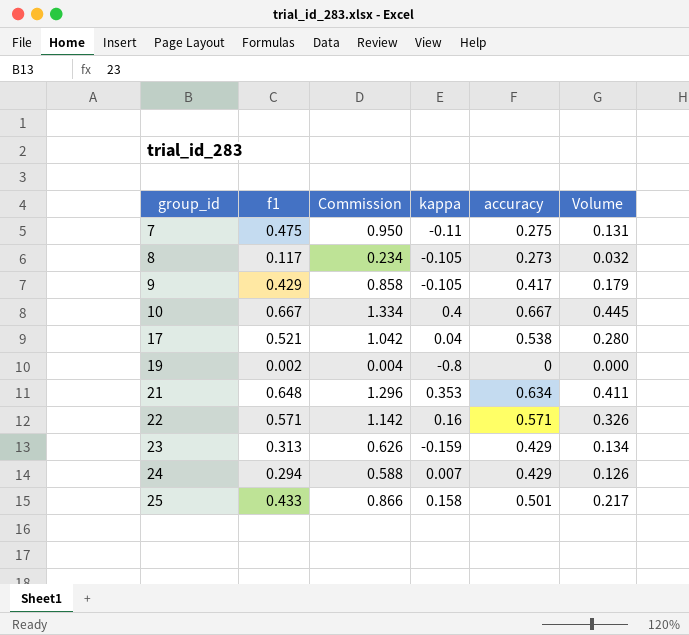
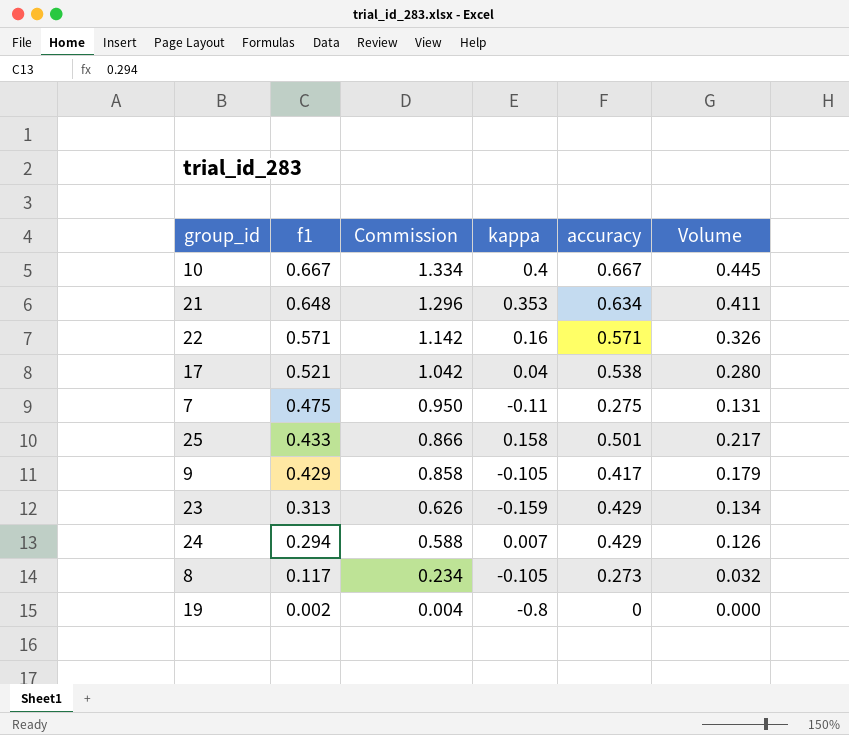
row order: group_id ascending -> f1 descending

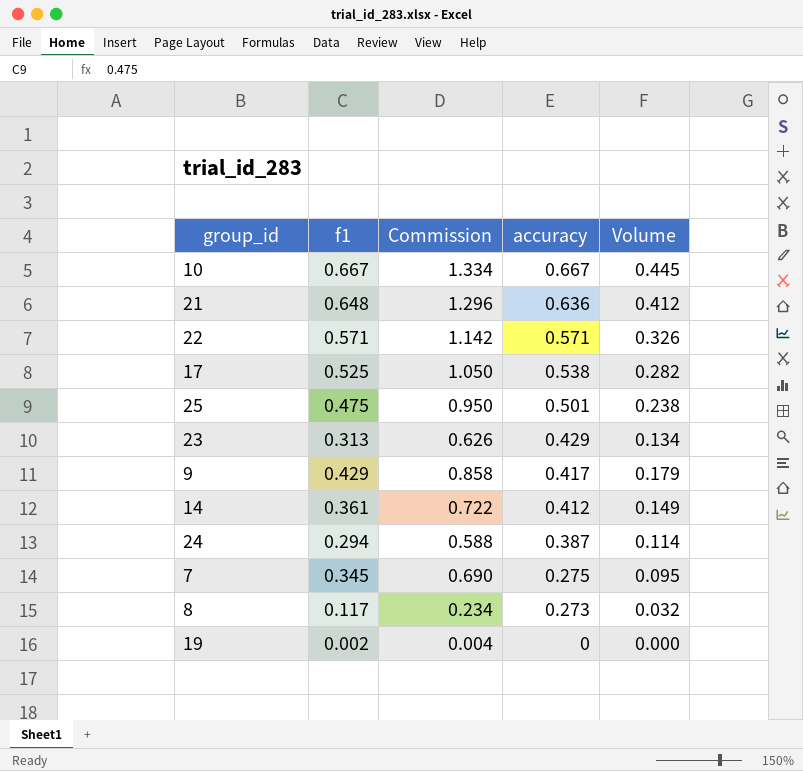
row order: f1 descending -> accuracy descending
column kappa | position: 4 -> none
21 | accuracy: 0.634 -> 0.636
21 | Volume: 0.411 -> 0.412
17 | f1: 0.521 -> 0.525
17 | Commission: 1.042 -> 1.050
17 | Volume: 0.280 -> 0.282
25 | f1: 0.433 -> 0.475
25 | Commission: 0.866 -> 0.950
25 | Volume: 0.217 -> 0.238
row 14: none -> 0.361 | 0.722 | 0.412 | 0.149
24 | accuracy: 0.429 -> 0.387
24 | Volume: 0.126 -> 0.114
7 | f1: 0.475 -> 0.345
7 | Commission: 0.950 -> 0.690
7 | Volume: 0.131 -> 0.095

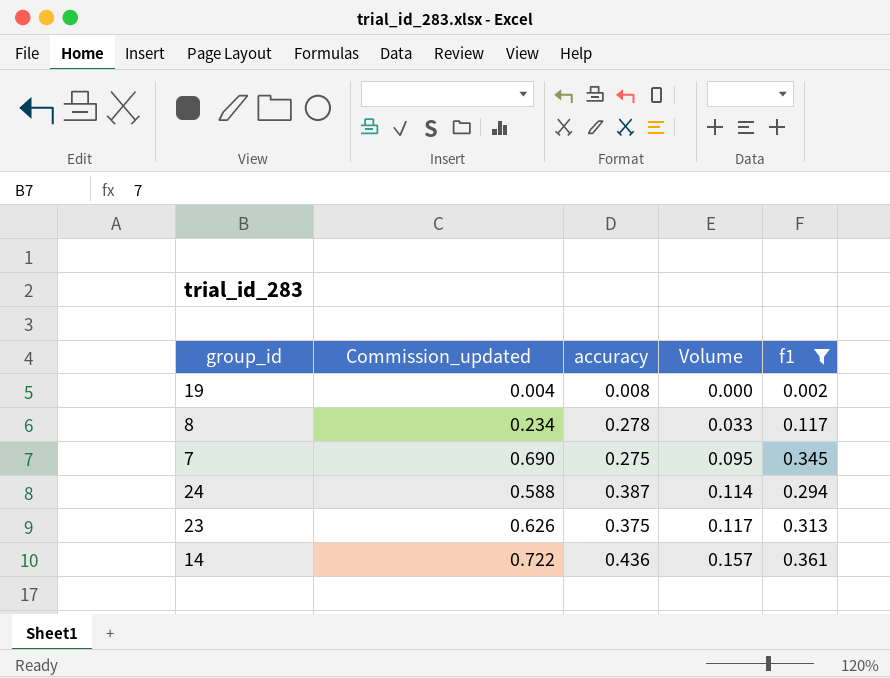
filter: none -> f1 <= 0.361
row order: accuracy descending -> Volume ascending
column name: Commission -> Commission_updated
column f1 | position: 2 -> 5
19 | accuracy: 0 -> 0.008
8 | accuracy: 0.273 -> 0.278
8 | Volume: 0.032 -> 0.033
23 | accuracy: 0.429 -> 0.375
23 | Volume: 0.134 -> 0.117
14 | accuracy: 0.412 -> 0.436
14 | Volume: 0.149 -> 0.157

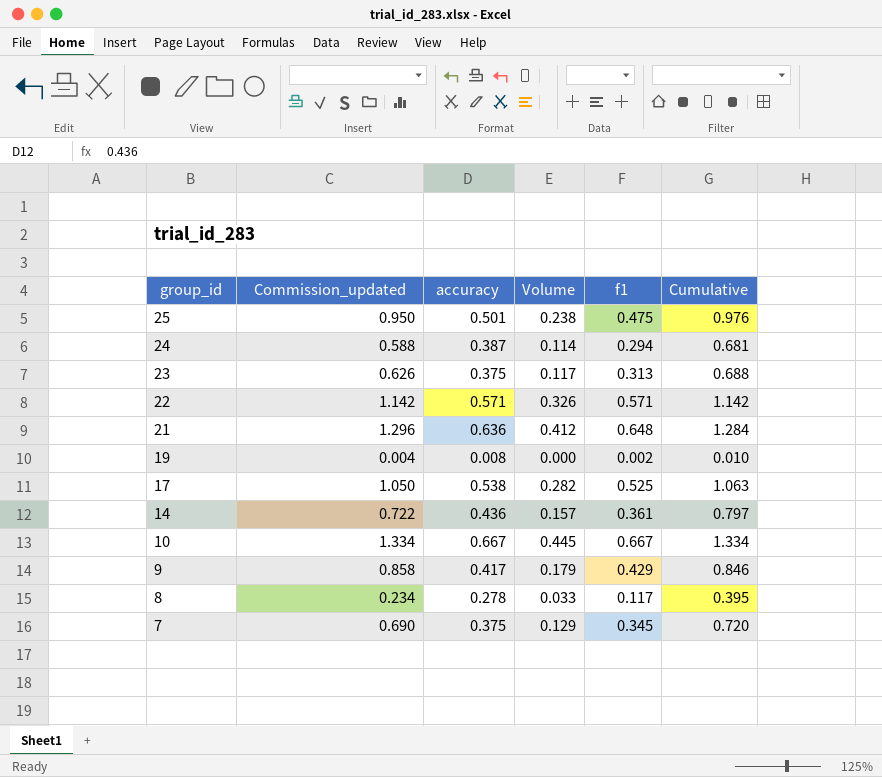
filter: f1 <= 0.361 -> none
row order: Volume ascending -> group_id descending
column Cumulative | formula: none -> [accuracy] + [f1]
7 | accuracy: 0.275 -> 0.375
7 | Volume: 0.095 -> 0.129

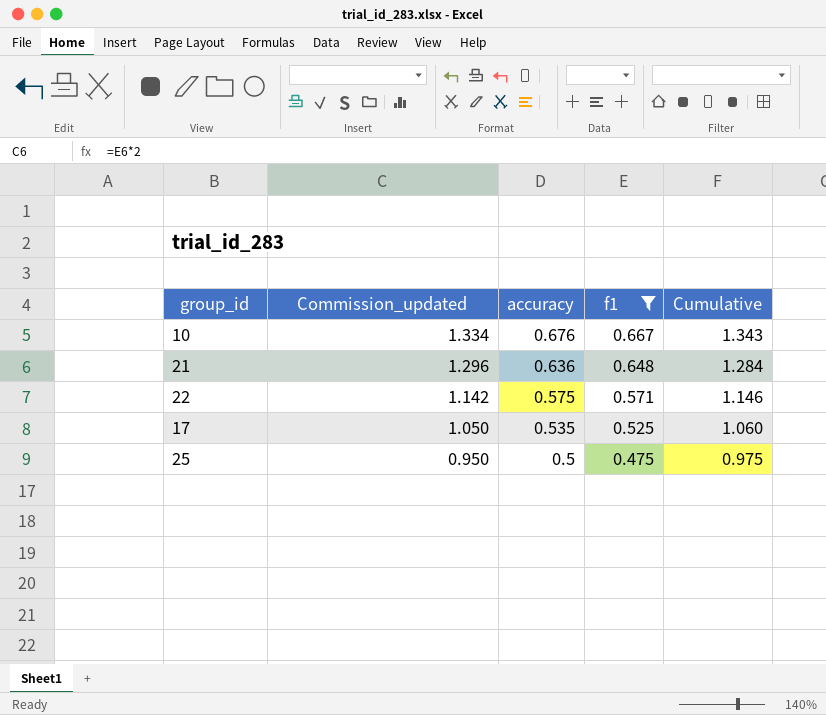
filter: none -> f1 >= 0.475
row order: group_id descending -> Commission_updated descending
column Volume | formula: [accuracy] * [f1] -> none
10 | accuracy: 0.667 -> 0.676
10 | Cumulative: 1.334 -> 1.343
22 | accuracy: 0.571 -> 0.575
22 | Cumulative: 1.142 -> 1.146
17 | accuracy: 0.538 -> 0.535
17 | Cumulative: 1.063 -> 1.060
25 | accuracy: 0.501 -> 0.5
25 | Cumulative: 0.976 -> 0.975

